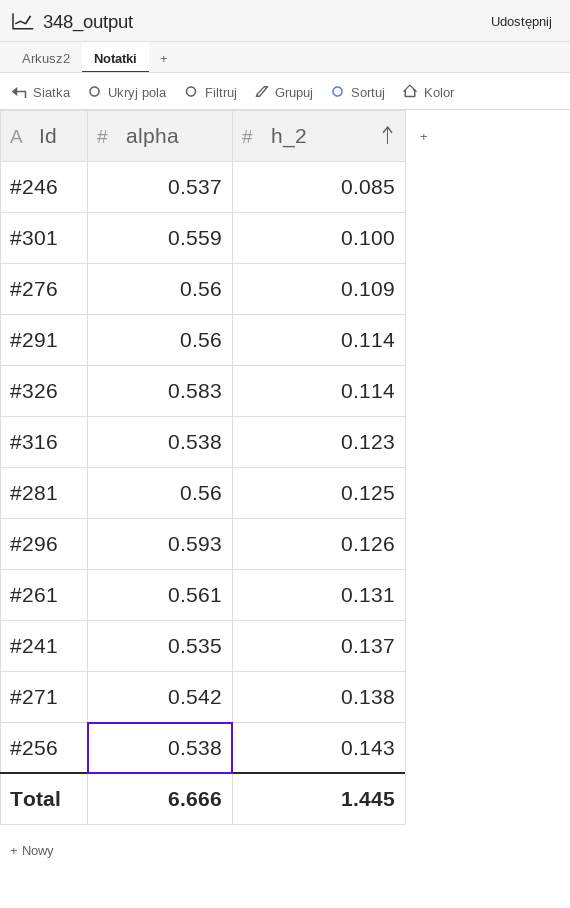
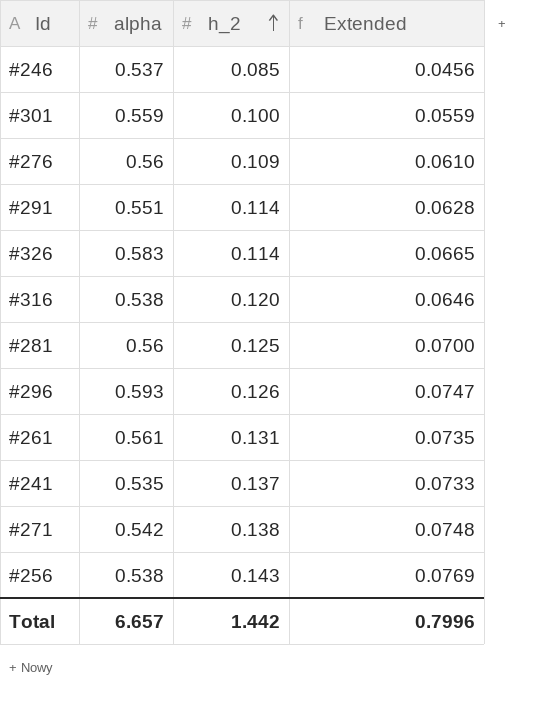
column Extended | formula: none -> [alpha] * [h_2]
#291 | alpha: 0.56 -> 0.551
#316 | h_2: 0.123 -> 0.120
Total | alpha: 6.666 -> 6.657
Total | h_2: 1.445 -> 1.442

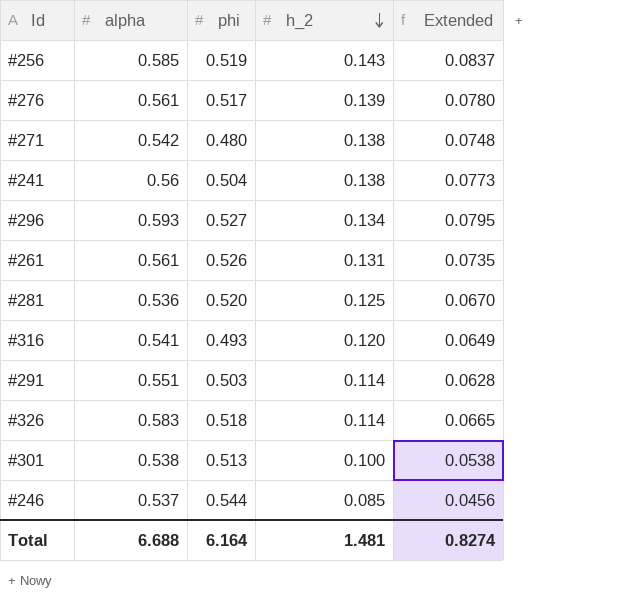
row order: h_2 ascending -> h_2 descending
column phi | position: none -> 3
#256 | alpha: 0.538 -> 0.585
#256 | Extended: 0.0769 -> 0.0837
#276 | alpha: 0.56 -> 0.561
#276 | h_2: 0.109 -> 0.139
#276 | Extended: 0.0610 -> 0.0780
#241 | alpha: 0.535 -> 0.56
#241 | h_2: 0.137 -> 0.138
#241 | Extended: 0.0733 -> 0.0773
#296 | h_2: 0.126 -> 0.134
#296 | Extended: 0.0747 -> 0.0795
#281 | alpha: 0.56 -> 0.536
#281 | Extended: 0.0700 -> 0.0670
#316 | alpha: 0.538 -> 0.541
#316 | Extended: 0.0646 -> 0.0649
#301 | alpha: 0.559 -> 0.538
#301 | Extended: 0.0559 -> 0.0538
Total | alpha: 6.657 -> 6.688
Total | h_2: 1.442 -> 1.481
Total | Extended: 0.7996 -> 0.8274

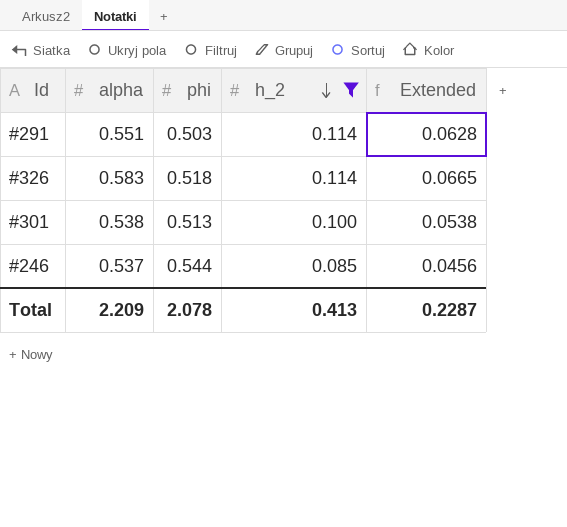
filter: none -> h_2 <= 0.114
Total | alpha: 6.688 -> 2.209
Total | phi: 6.164 -> 2.078
Total | h_2: 1.481 -> 0.413
Total | Extended: 0.8274 -> 0.2287

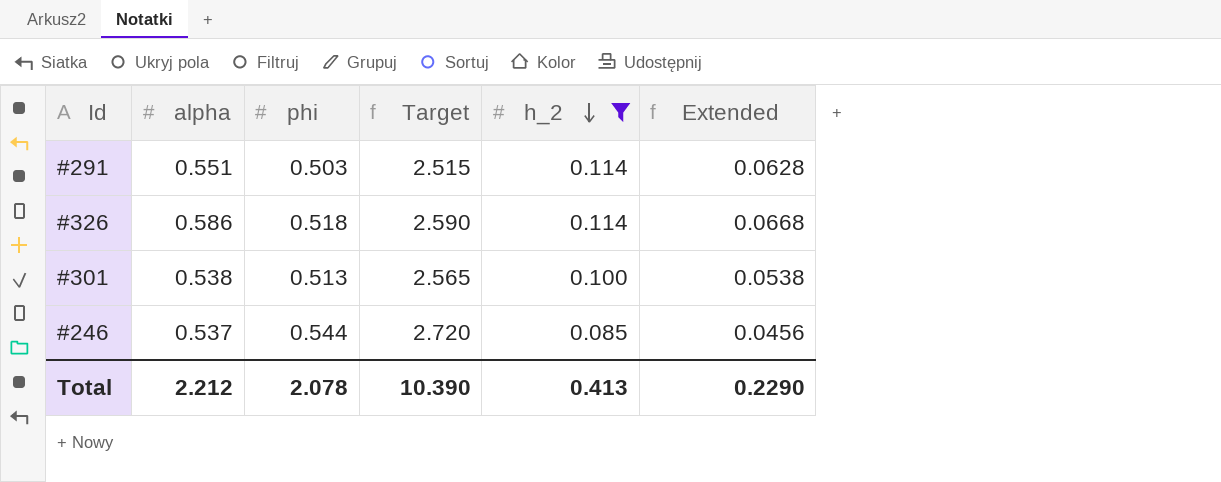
column Target | formula: none -> [phi] * 5
#326 | alpha: 0.583 -> 0.586
#326 | Extended: 0.0665 -> 0.0668
Total | alpha: 2.209 -> 2.212
Total | Extended: 0.2287 -> 0.2290

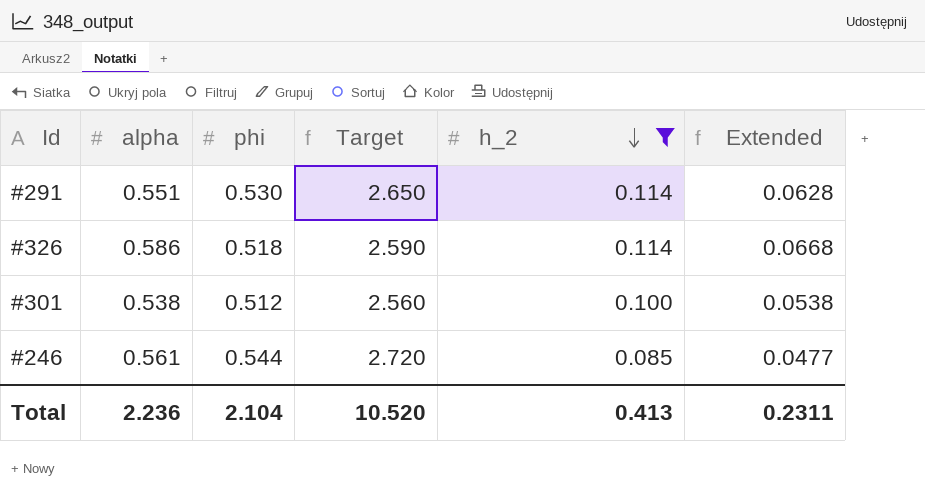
#291 | phi: 0.503 -> 0.530
#291 | Target: 2.515 -> 2.650
#301 | phi: 0.513 -> 0.512
#301 | Target: 2.565 -> 2.560
#246 | alpha: 0.537 -> 0.561
#246 | Extended: 0.0456 -> 0.0477
Total | alpha: 2.212 -> 2.236
Total | phi: 2.078 -> 2.104
Total | Target: 10.390 -> 10.520
Total | Extended: 0.2290 -> 0.2311

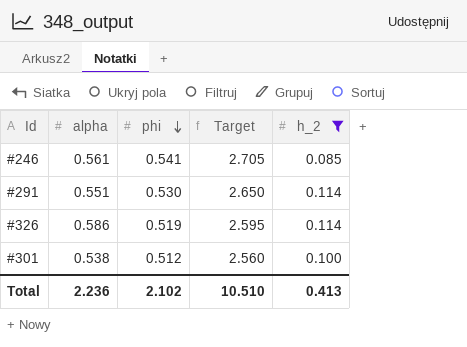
row order: h_2 descending -> phi descending
column Extended | formula: [alpha] * [h_2] -> none
#246 | phi: 0.544 -> 0.541
#246 | Target: 2.720 -> 2.705
#326 | phi: 0.518 -> 0.519
#326 | Target: 2.590 -> 2.595
Total | phi: 2.104 -> 2.102
Total | Target: 10.520 -> 10.510

